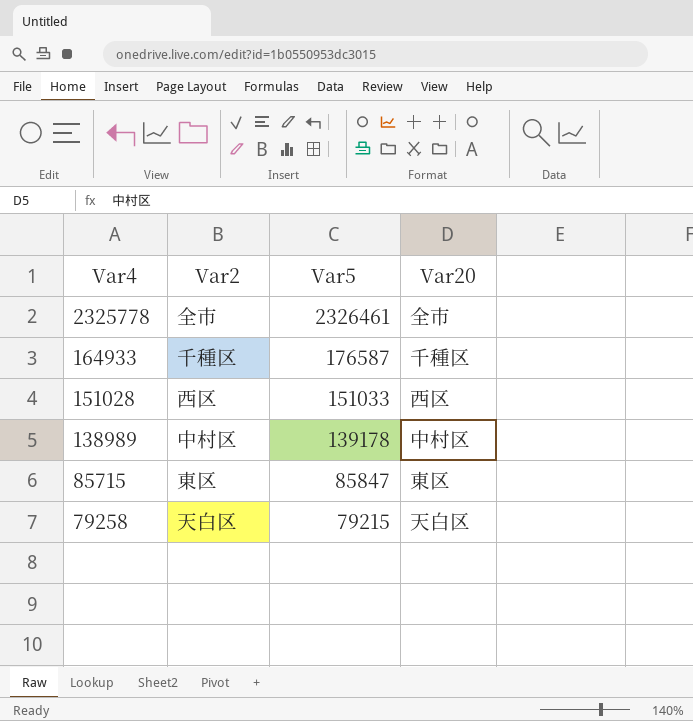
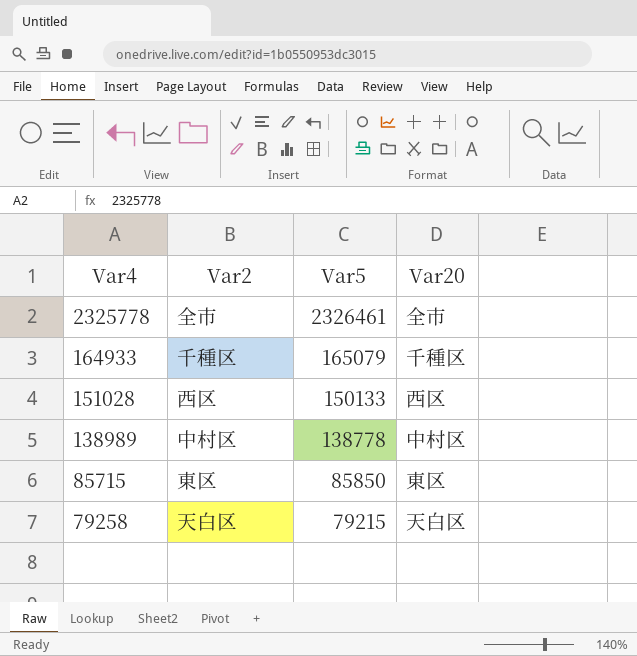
164933 | Var5: 176587 -> 165079
151028 | Var5: 151033 -> 150133
138989 | Var5: 139178 -> 138778
85715 | Var5: 85847 -> 85850

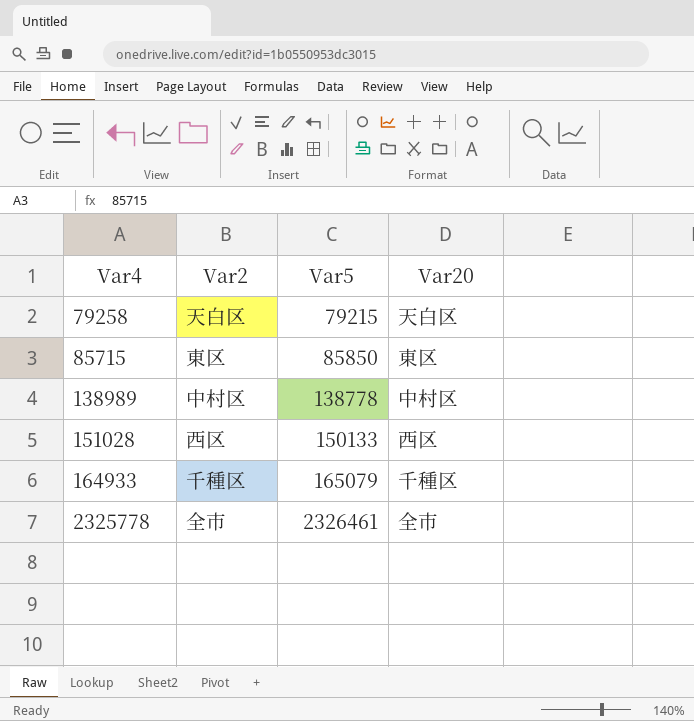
row order: Var4 descending -> Var4 ascending

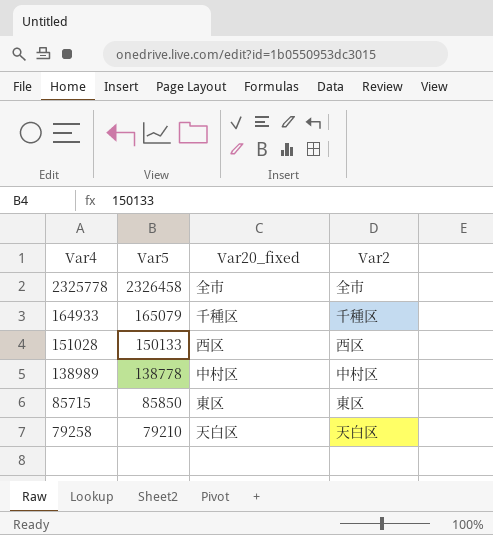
row order: Var4 ascending -> Var4 descending
column name: Var20 -> Var20_fixed
column Var2 | position: 2 -> 4
2325778 | Var5: 2326461 -> 2326458
79258 | Var5: 79215 -> 79210

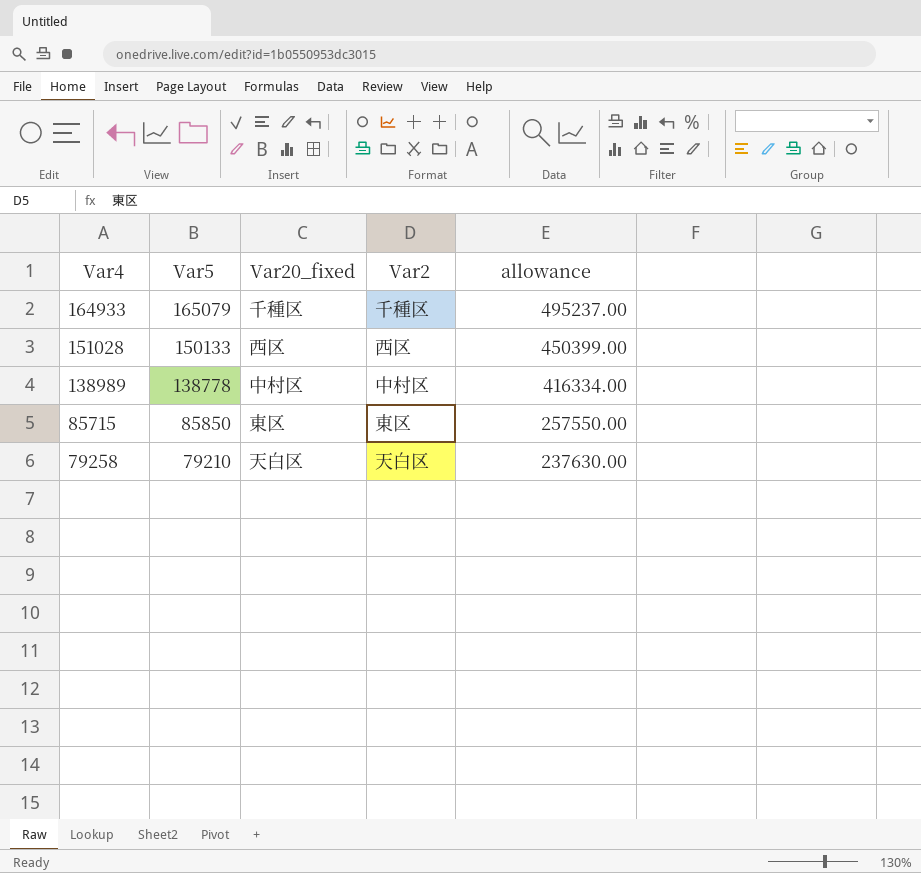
column allowance | formula: none -> [Var5] * 3
row 2325778: 2326458 | 全市 | 全市 -> none

